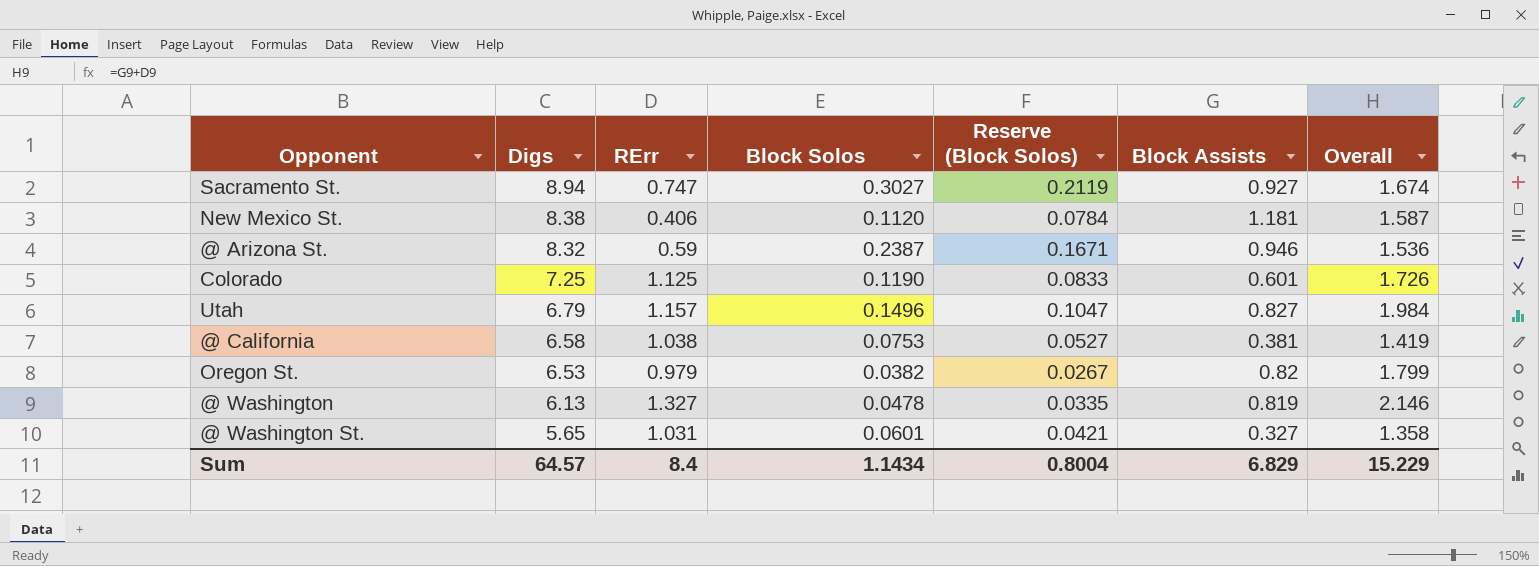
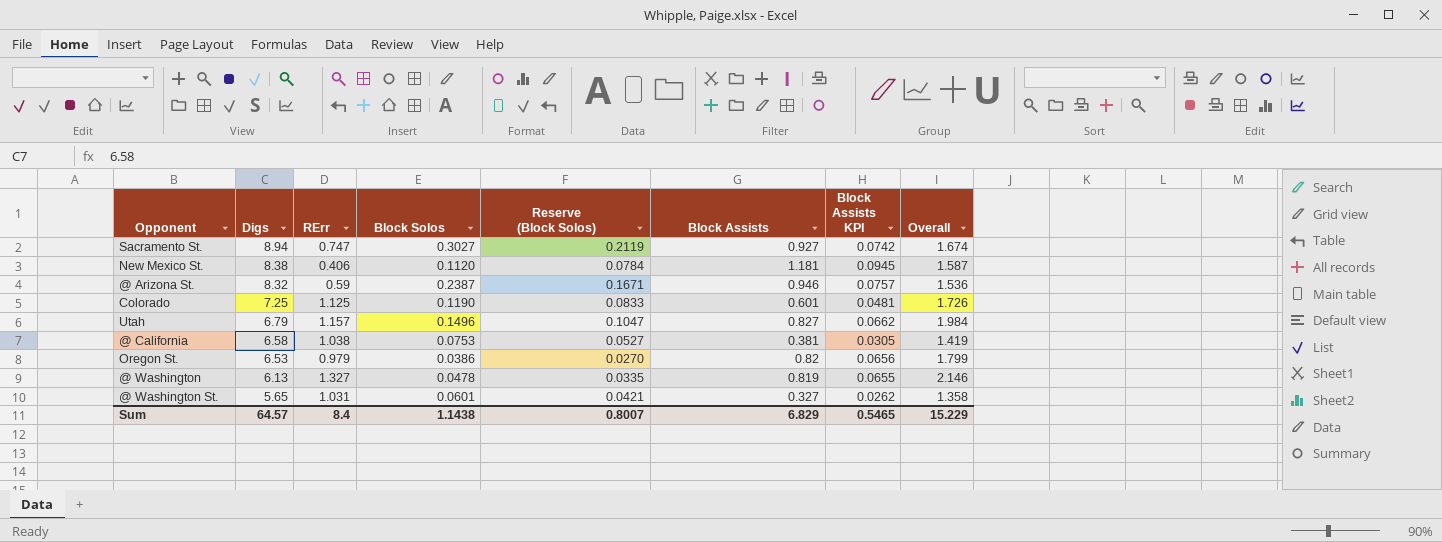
column Block Assists KPI | formula: none -> [Block Assists] * 0.08
Oregon St. | Block Solos: 0.0382 -> 0.0386
Oregon St. | Reserve (Block Solos): 0.0267 -> 0.0270
Sum | Block Solos: 1.1434 -> 1.1438
Sum | Reserve (Block Solos): 0.8004 -> 0.8007

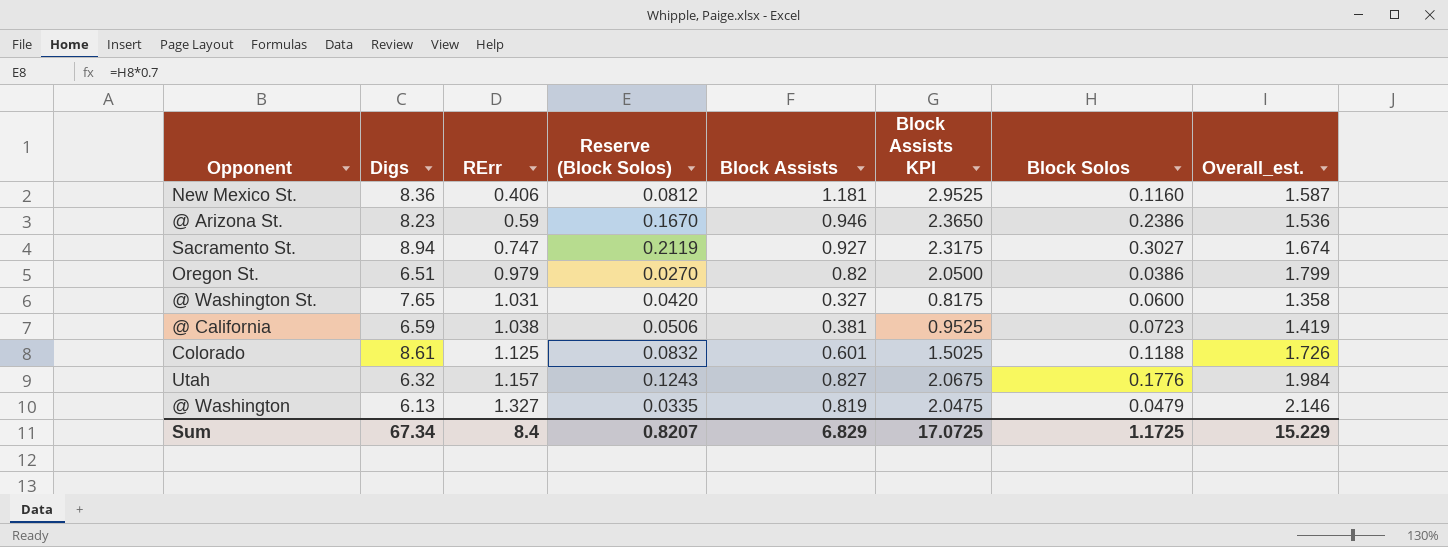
row order: Digs descending -> RErr ascending
column Block Assists KPI | formula: [Block Assists] * 0.08 -> [Block Assists] * 2.5
column Block Solos | position: 4 -> 7
column name: Overall -> Overall_est.
New Mexico St. | Digs: 8.38 -> 8.36
New Mexico St. | Reserve (Block Solos): 0.0784 -> 0.0812
New Mexico St. | Block Solos: 0.1120 -> 0.1160
@ Arizona St. | Digs: 8.32 -> 8.23
@ Arizona St. | Reserve (Block Solos): 0.1671 -> 0.1670
@ Arizona St. | Block Solos: 0.2387 -> 0.2386
Oregon St. | Digs: 6.53 -> 6.51
@ Washington St. | Digs: 5.65 -> 7.65
@ Washington St. | Reserve (Block Solos): 0.0421 -> 0.0420
@ Washington St. | Block Solos: 0.0601 -> 0.0600
@ California | Digs: 6.58 -> 6.59
@ California | Reserve (Block Solos): 0.0527 -> 0.0506
@ California | Block Solos: 0.0753 -> 0.0723
Colorado | Digs: 7.25 -> 8.61
Colorado | Reserve (Block Solos): 0.0833 -> 0.0832
Colorado | Block Solos: 0.1190 -> 0.1188
Utah | Digs: 6.79 -> 6.32
Utah | Reserve (Block Solos): 0.1047 -> 0.1243
Utah | Block Solos: 0.1496 -> 0.1776
@ Washington | Block Solos: 0.0478 -> 0.0479
Sum | Digs: 64.57 -> 67.34
Sum | Reserve (Block Solos): 0.8007 -> 0.8207
Sum | Block Assists KPI: 0.5465 -> 17.0725
Sum | Block Solos: 1.1438 -> 1.1725

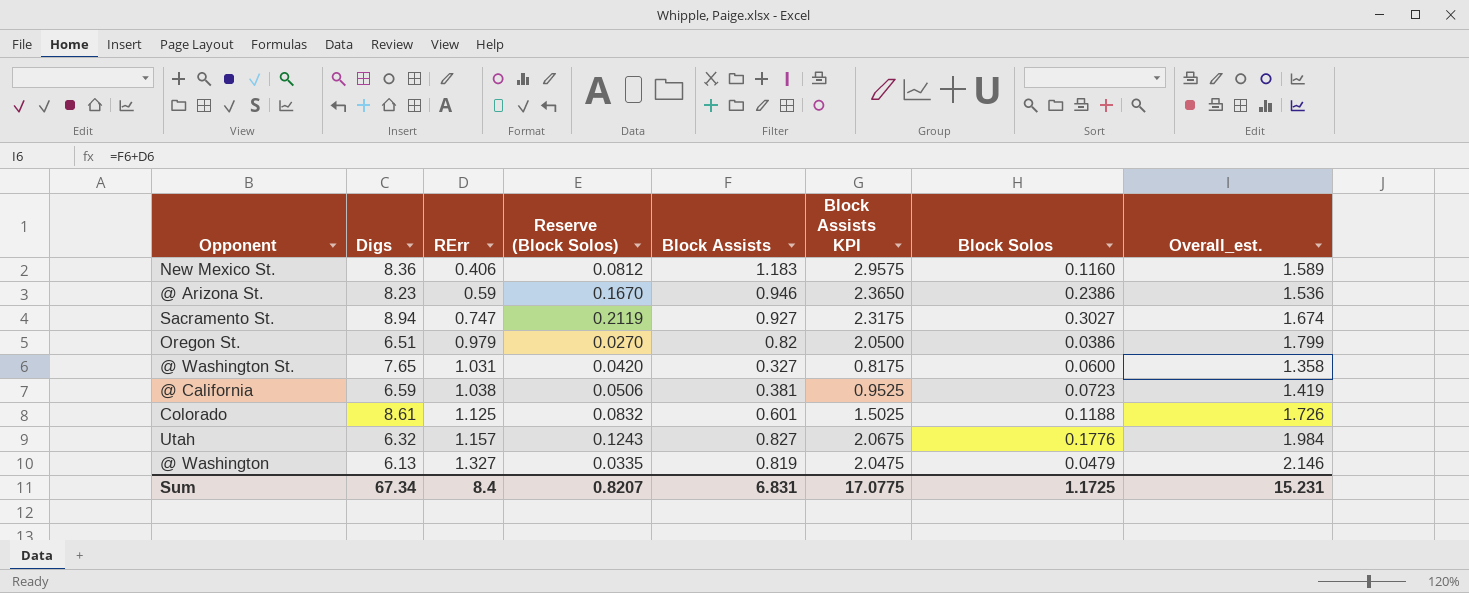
New Mexico St. | Block Assists: 1.181 -> 1.183
New Mexico St. | Block Assists KPI: 2.9525 -> 2.9575
New Mexico St. | Overall_est.: 1.587 -> 1.589
Sum | Block Assists: 6.829 -> 6.831
Sum | Block Assists KPI: 17.0725 -> 17.0775
Sum | Overall_est.: 15.229 -> 15.231

